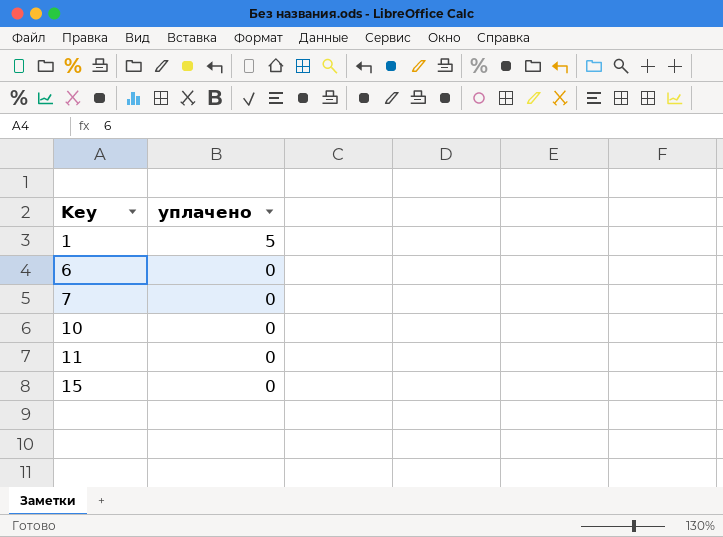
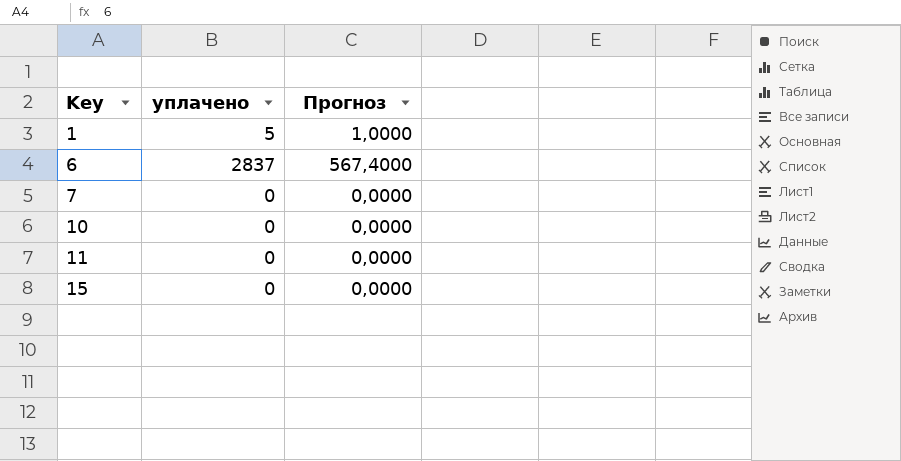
column Прогноз | formula: none -> [уплачено] * 0,2
6 | уплачено: 0 -> 2837

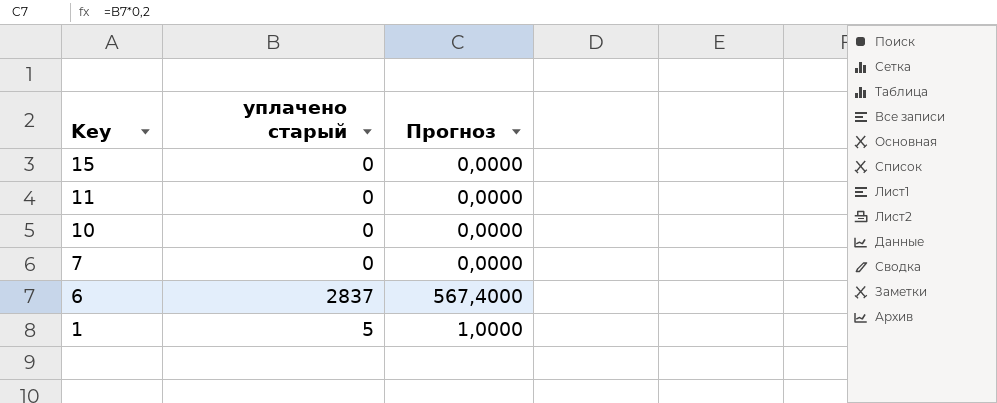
row order: Key ascending -> Key descending
column name: уплачено -> уплачено старый

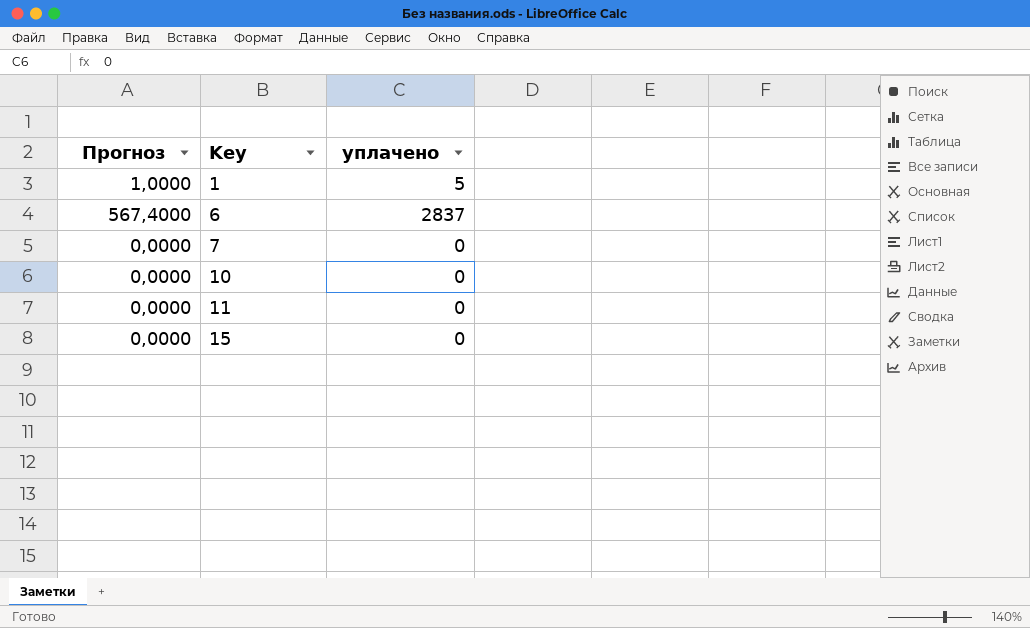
row order: Key descending -> Key ascending
column Прогноз | position: 3 -> 1
column name: уплачено старый -> уплачено

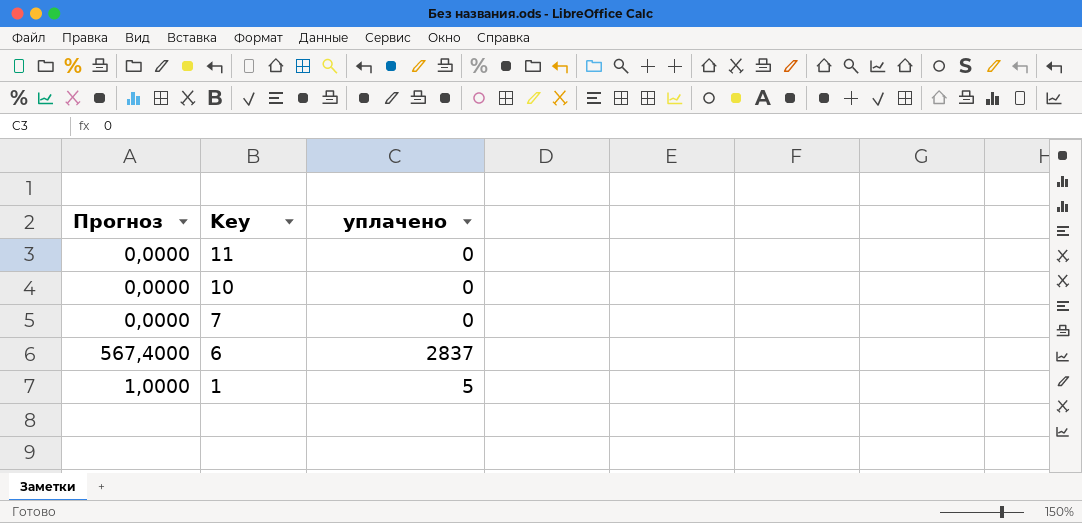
row order: Key ascending -> Key descending
row 15: 0,0000 | 0 -> none

